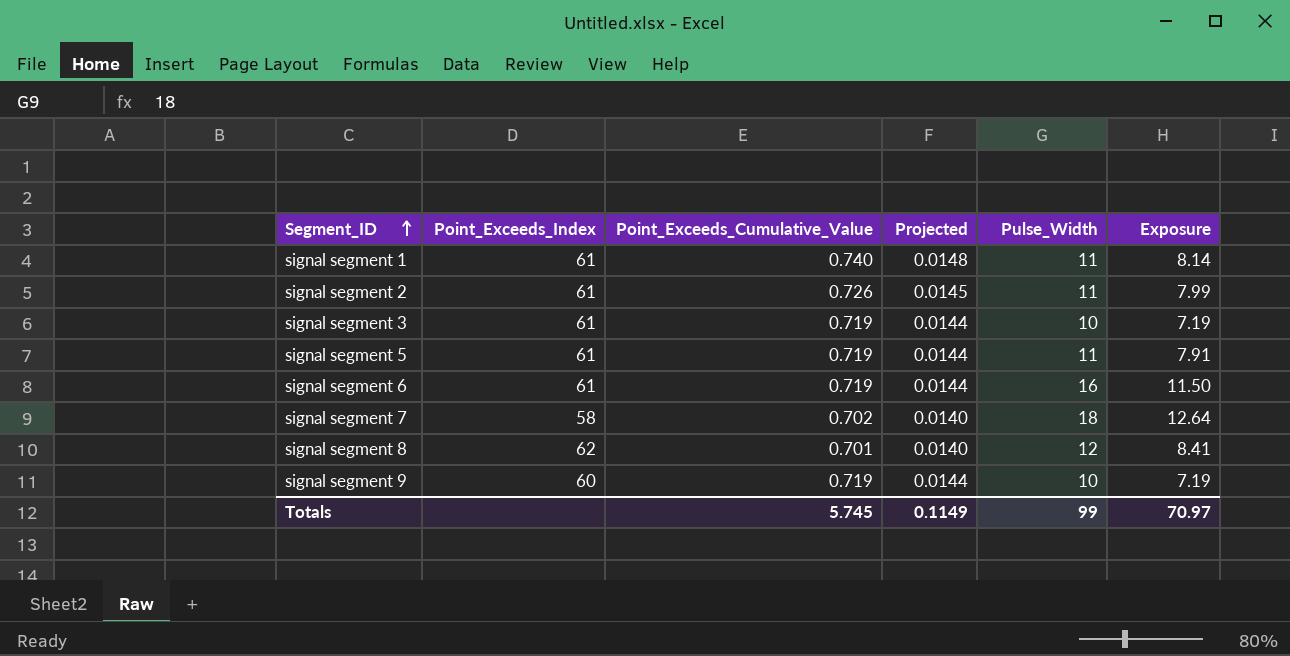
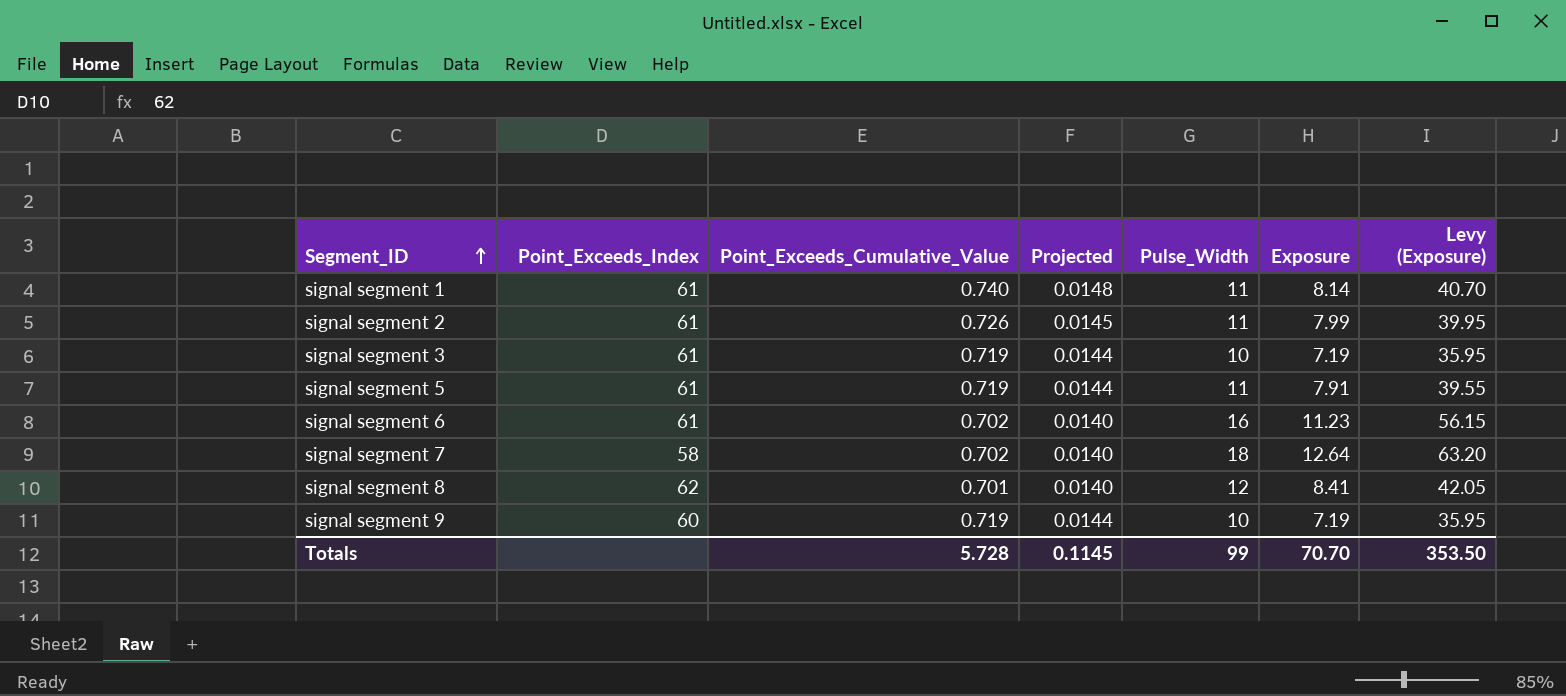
column Levy (Exposure) | formula: none -> [Exposure] * 5
signal segment 6 | Point_Exceeds_Cumulative_Value: 0.719 -> 0.702
signal segment 6 | Projected: 0.0144 -> 0.0140
signal segment 6 | Exposure: 11.50 -> 11.23
Totals | Point_Exceeds_Cumulative_Value: 5.745 -> 5.728
Totals | Projected: 0.1149 -> 0.1145
Totals | Exposure: 70.97 -> 70.70

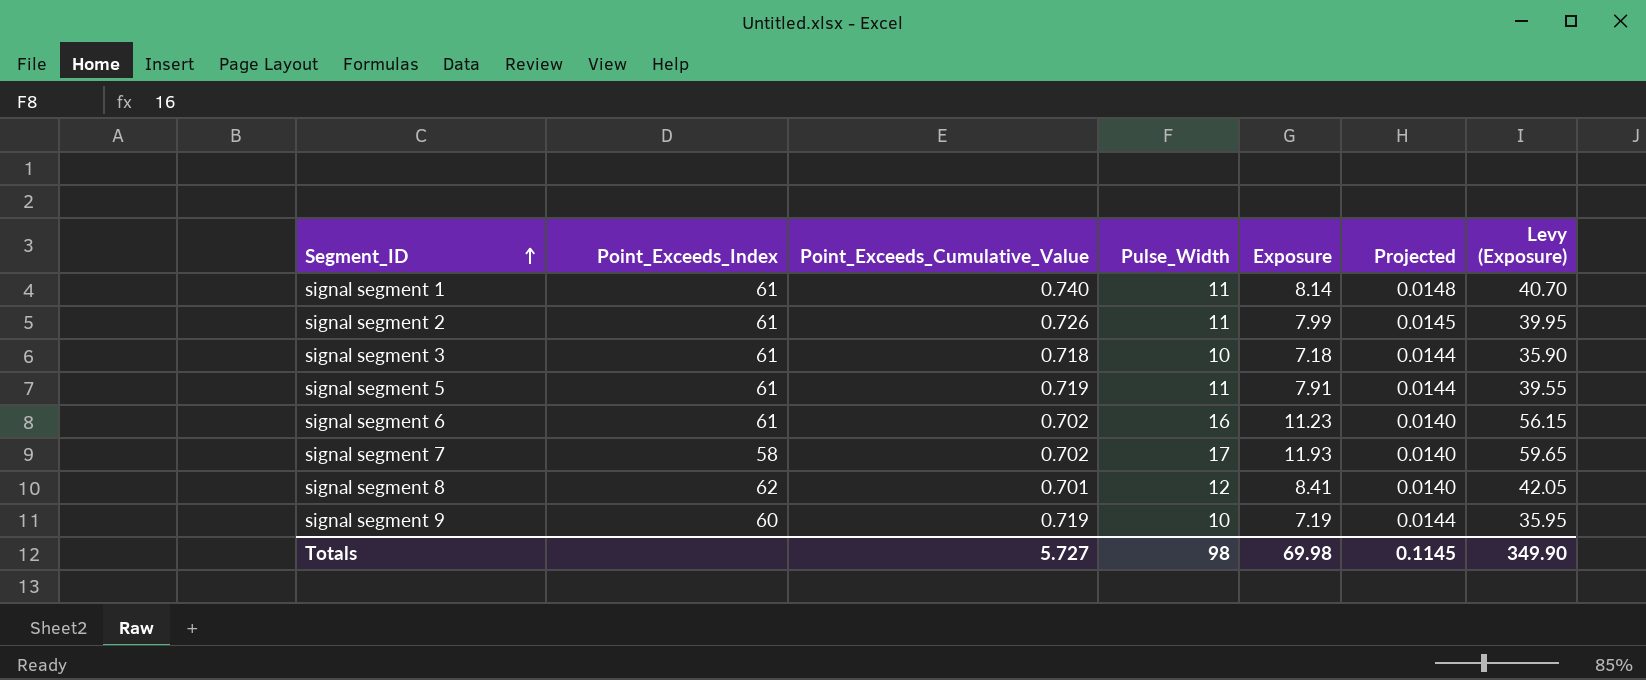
column Projected | position: 4 -> 6
signal segment 3 | Point_Exceeds_Cumulative_Value: 0.719 -> 0.718
signal segment 3 | Exposure: 7.19 -> 7.18
signal segment 3 | Levy (Exposure): 35.95 -> 35.90
signal segment 7 | Pulse_Width: 18 -> 17
signal segment 7 | Exposure: 12.64 -> 11.93
signal segment 7 | Levy (Exposure): 63.20 -> 59.65
Totals | Point_Exceeds_Cumulative_Value: 5.728 -> 5.727
Totals | Pulse_Width: 99 -> 98
Totals | Exposure: 70.70 -> 69.98
Totals | Levy (Exposure): 353.50 -> 349.90

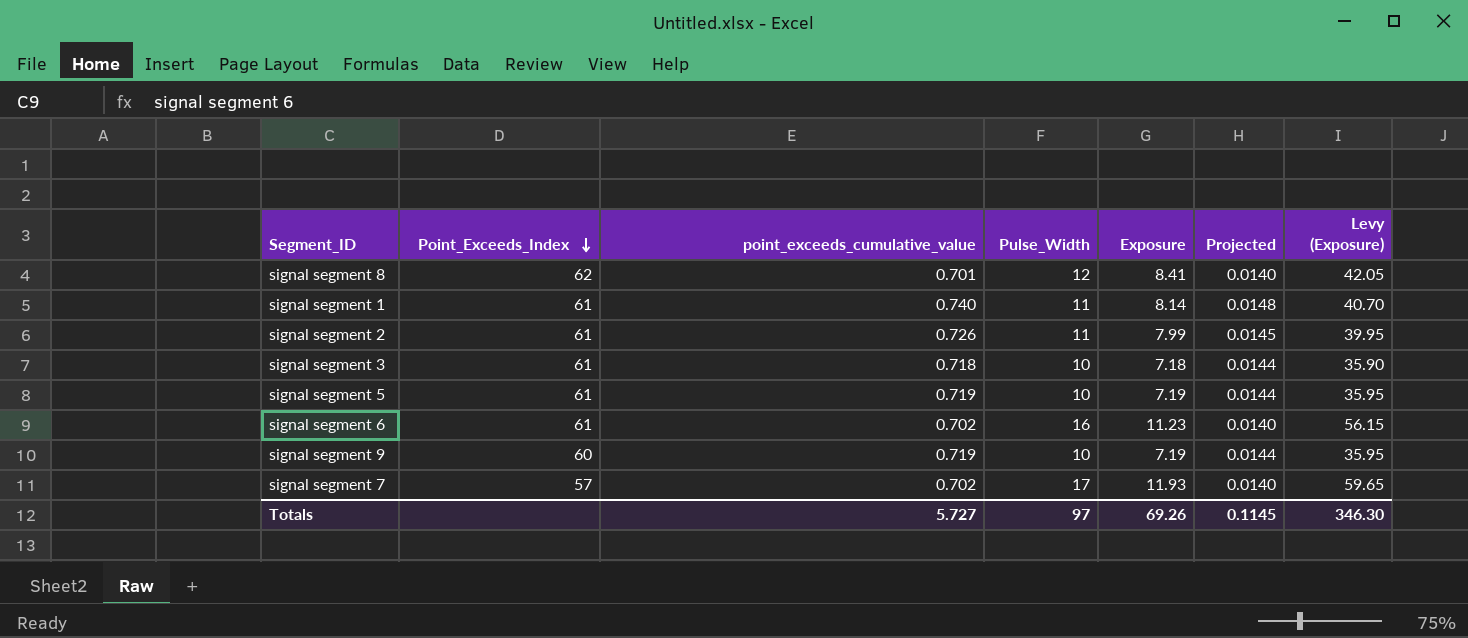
row order: Segment_ID ascending -> Point_Exceeds_Index descending
column name: Point_Exceeds_Cumulative_Value -> point_exceeds_cumulative_value
signal segment 5 | Pulse_Width: 11 -> 10
signal segment 5 | Exposure: 7.91 -> 7.19
signal segment 5 | Levy (Exposure): 39.55 -> 35.95
signal segment 7 | Point_Exceeds_Index: 58 -> 57
Totals | Pulse_Width: 98 -> 97
Totals | Exposure: 69.98 -> 69.26
Totals | Levy (Exposure): 349.90 -> 346.30

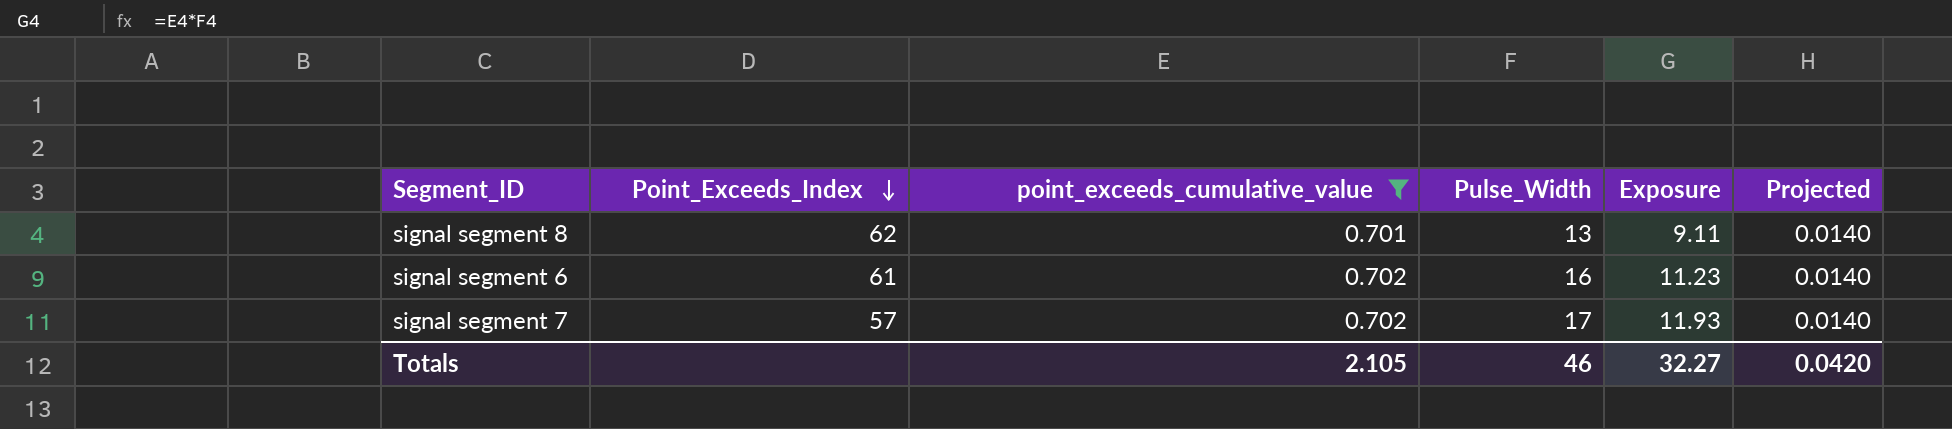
filter: none -> point_exceeds_cumulative_value <= 0.702
column Levy (Exposure) | formula: [Exposure] * 5 -> none
signal segment 8 | Pulse_Width: 12 -> 13
signal segment 8 | Exposure: 8.41 -> 9.11
Totals | point_exceeds_cumulative_value: 5.727 -> 2.105
Totals | Pulse_Width: 97 -> 46
Totals | Exposure: 69.26 -> 32.27
Totals | Projected: 0.1145 -> 0.0420

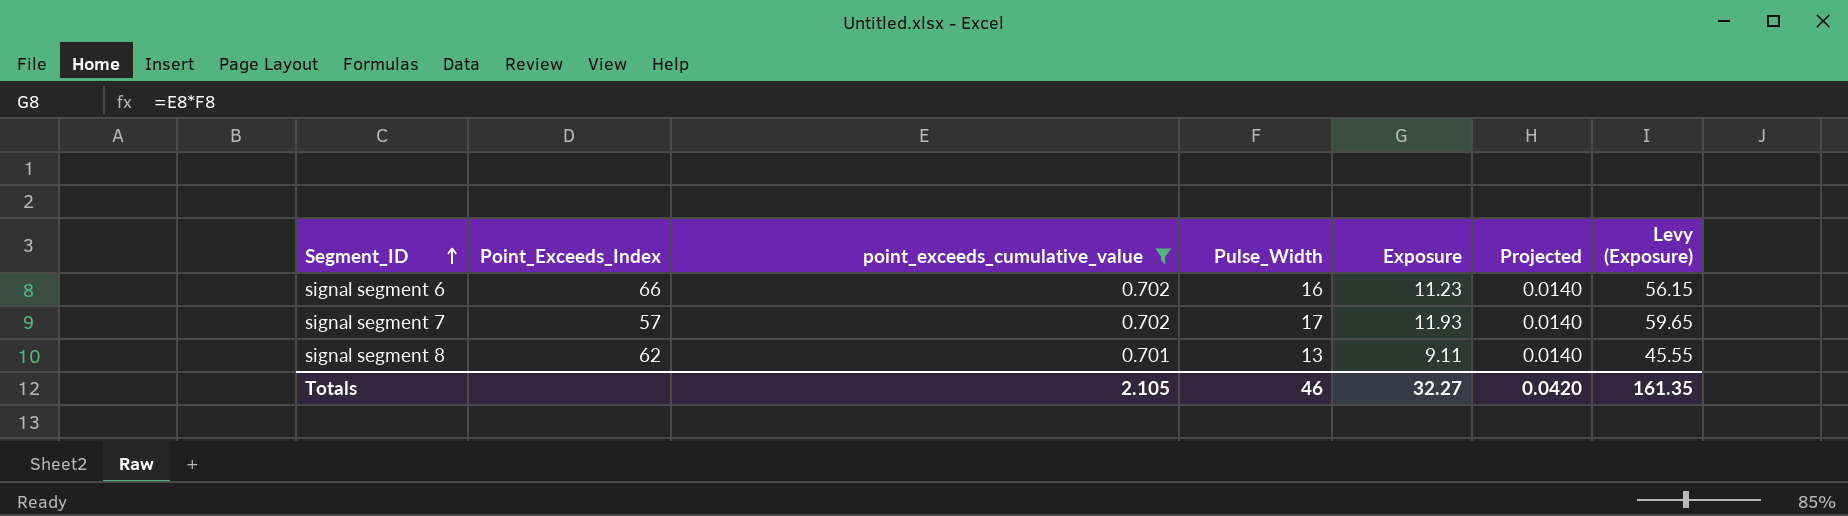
row order: Point_Exceeds_Index descending -> Segment_ID ascending
column Levy (Exposure) | formula: none -> [Exposure] * 5
signal segment 6 | Point_Exceeds_Index: 61 -> 66

